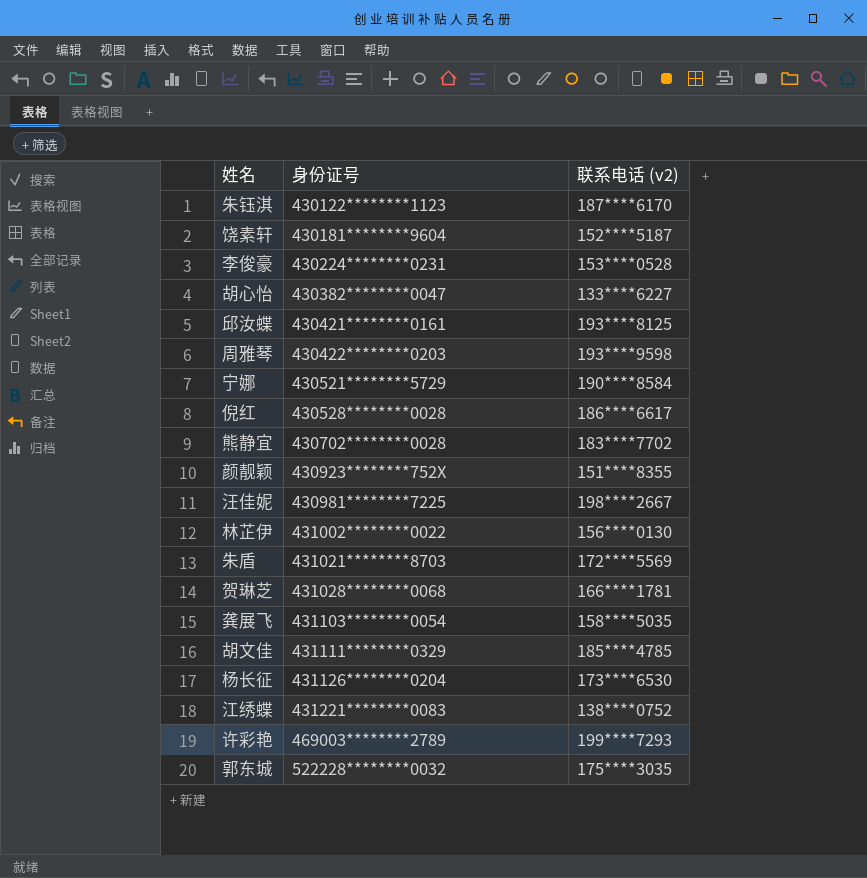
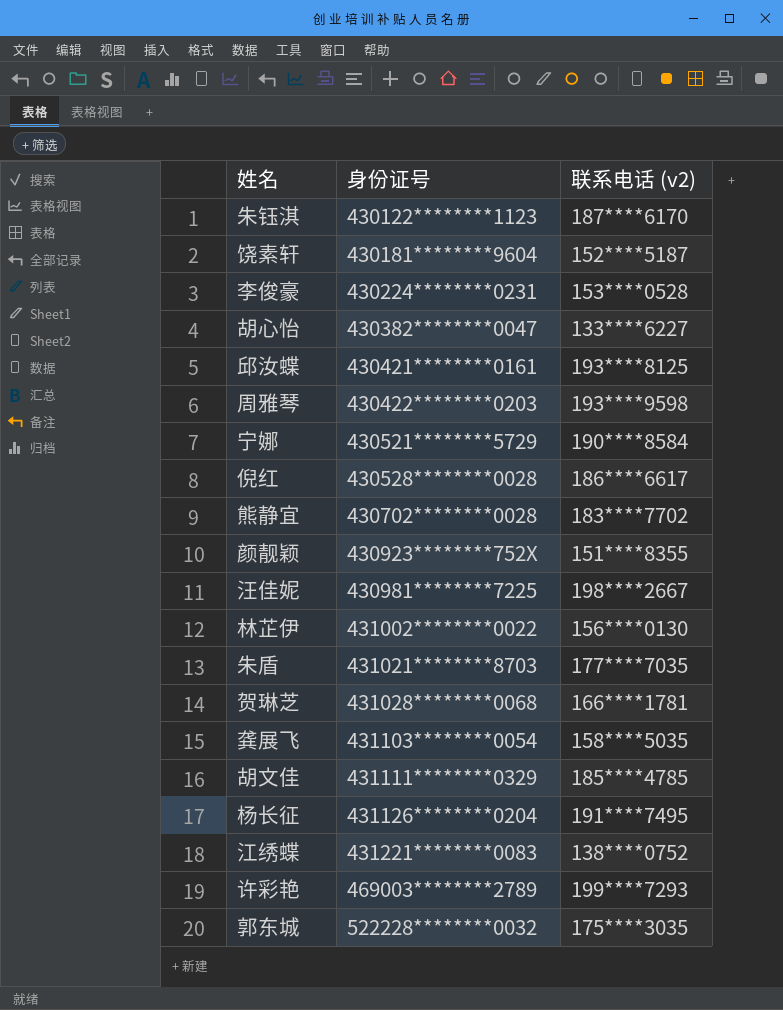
朱盾 | 联系电话 (v2): 172****5569 -> 177****7035
杨长征 | 联系电话 (v2): 173****6530 -> 191****7495

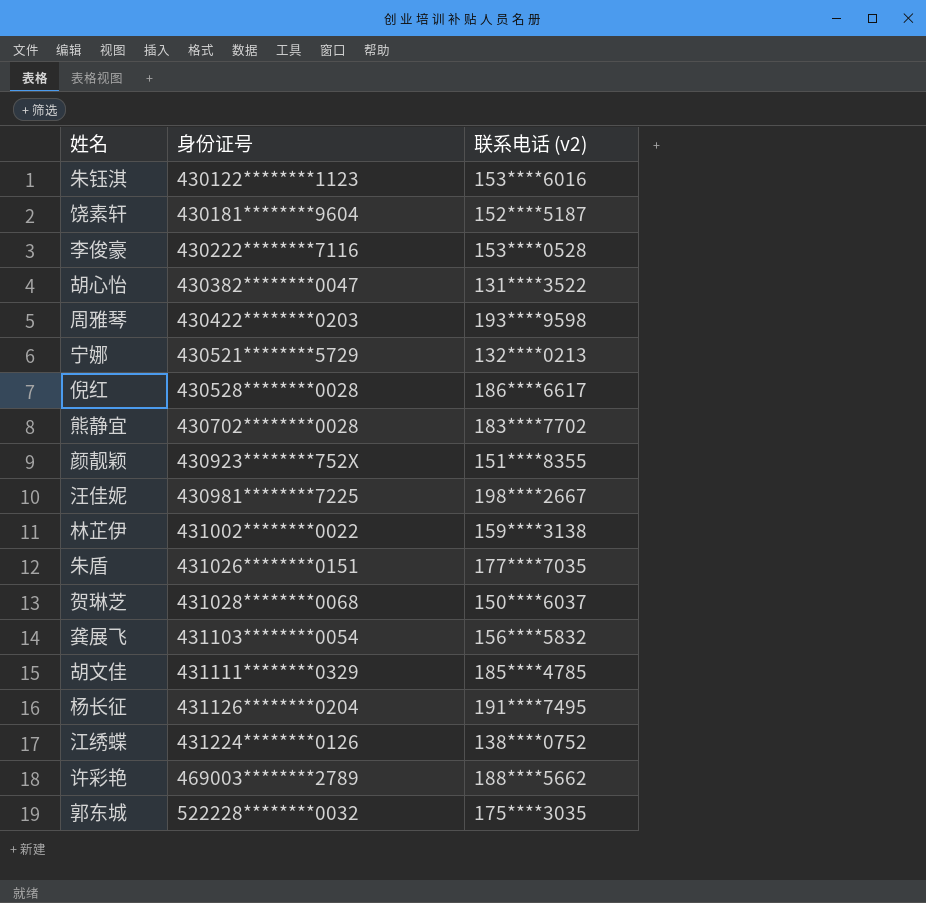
row 邱汝蝶: 430421********0161 | 193****8125 -> none
朱钰淇 | 联系电话 (v2): 187****6170 -> 153****6016
李俊豪 | 身份证号: 430224********0231 -> 430222********7116
胡心怡 | 联系电话 (v2): 133****6227 -> 131****3522
宁娜 | 联系电话 (v2): 190****8584 -> 132****0213
林芷伊 | 联系电话 (v2): 156****0130 -> 159****3138
朱盾 | 身份证号: 431021********8703 -> 431026********0151
贺琳芝 | 联系电话 (v2): 166****1781 -> 150****6037
龚展飞 | 联系电话 (v2): 158****5035 -> 156****5832
江绣蝶 | 身份证号: 431221********0083 -> 431224********0126
许彩艳 | 联系电话 (v2): 199****7293 -> 188****5662

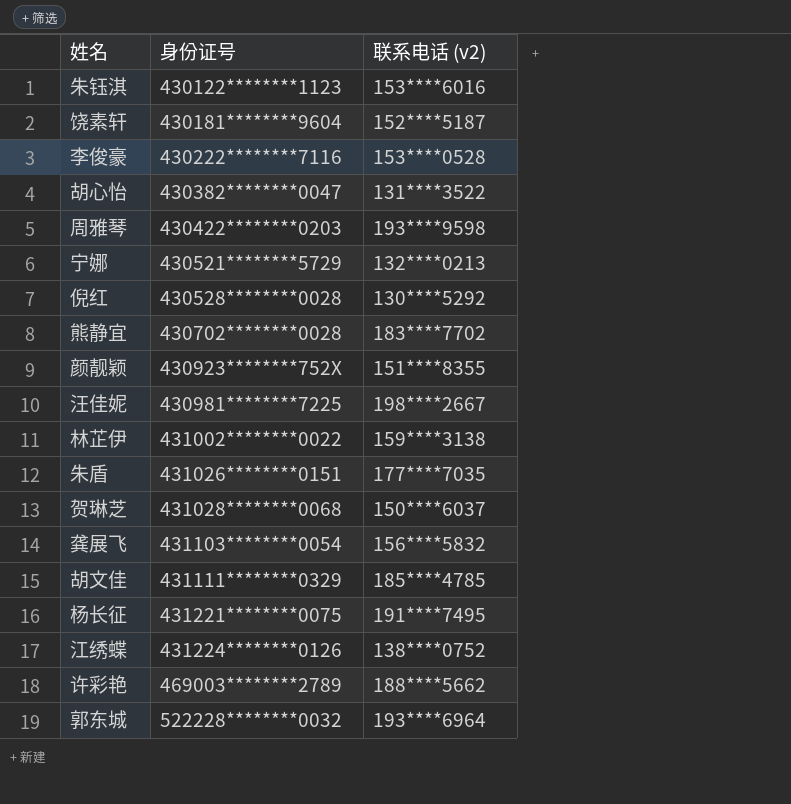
倪红 | 联系电话 (v2): 186****6617 -> 130****5292
杨长征 | 身份证号: 431126********0204 -> 431221********0075
郭东城 | 联系电话 (v2): 175****3035 -> 193****6964

